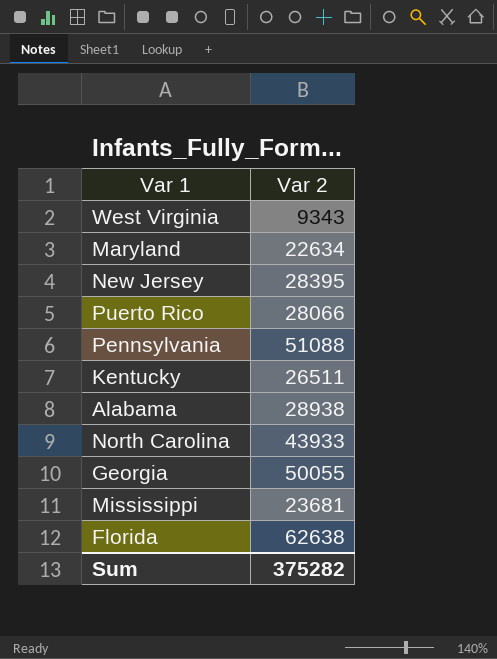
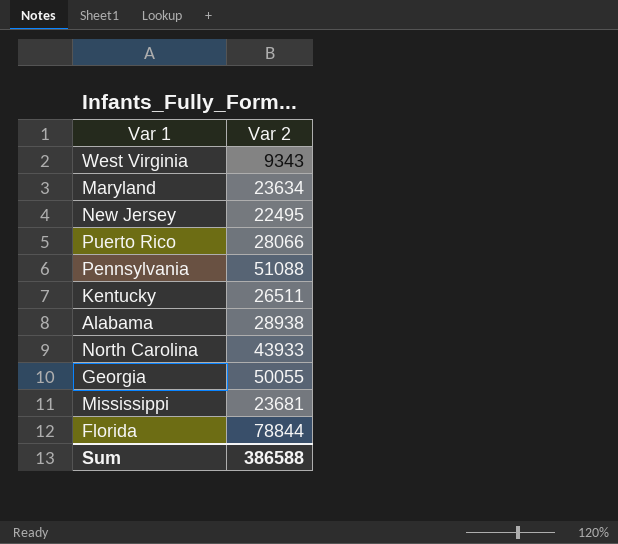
Maryland | Var 2: 22634 -> 23634
New Jersey | Var 2: 28395 -> 22495
Florida | Var 2: 62638 -> 78844
Sum | Var 2: 375282 -> 386588

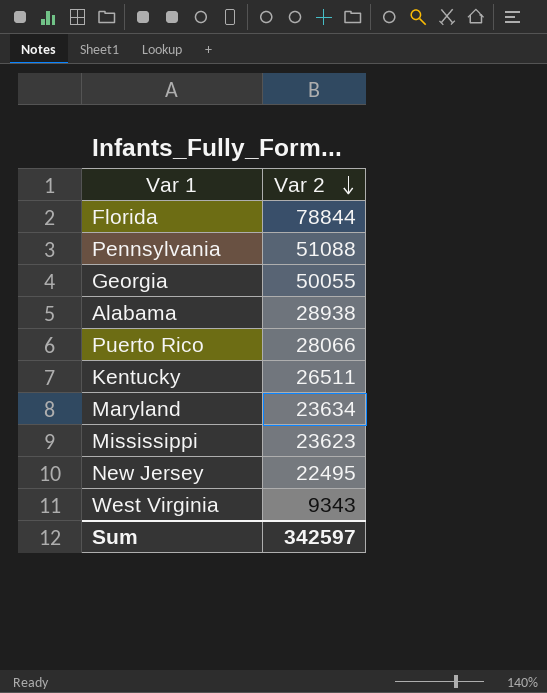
row order: none -> Var 2 descending
row North Carolina: 43933 -> none
Mississippi | Var 2: 23681 -> 23623
Sum | Var 2: 386588 -> 342597

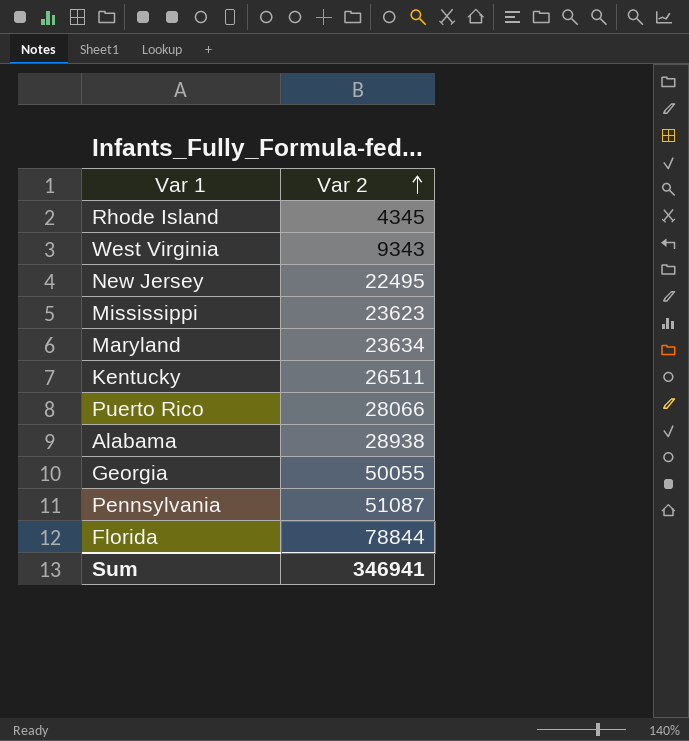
row order: Var 2 descending -> Var 2 ascending
row Rhode Island: none -> 4345
Pennsylvania | Var 2: 51088 -> 51087
Sum | Var 2: 342597 -> 346941

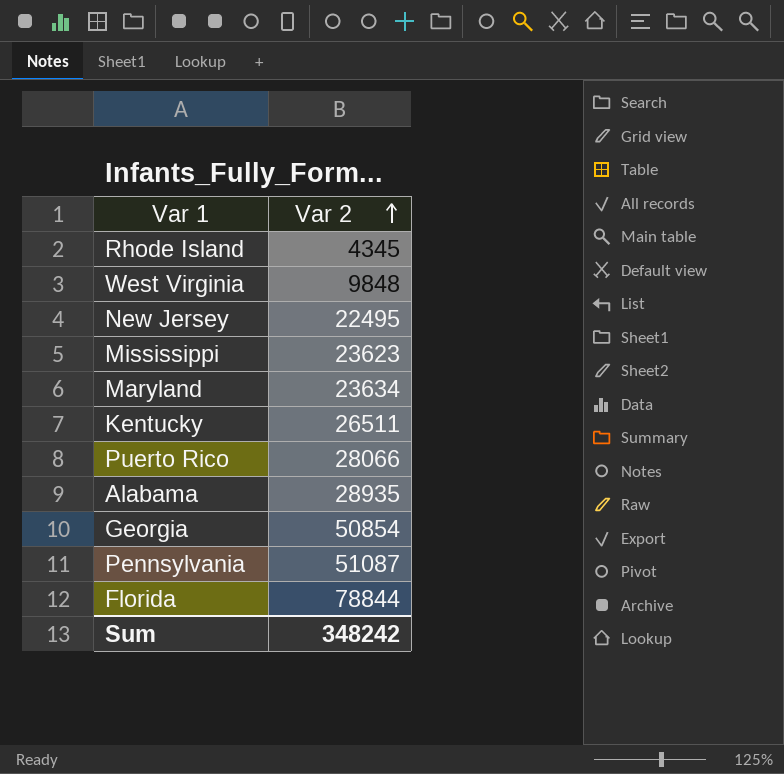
West Virginia | Var 2: 9343 -> 9848
Alabama | Var 2: 28938 -> 28935
Georgia | Var 2: 50055 -> 50854
Sum | Var 2: 346941 -> 348242

